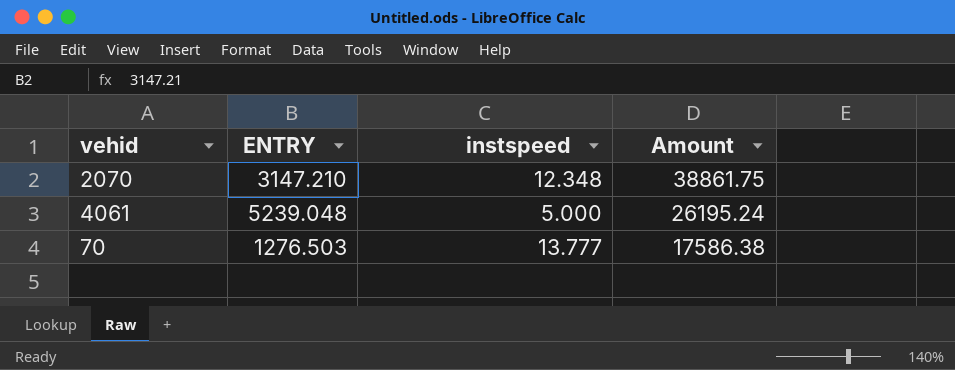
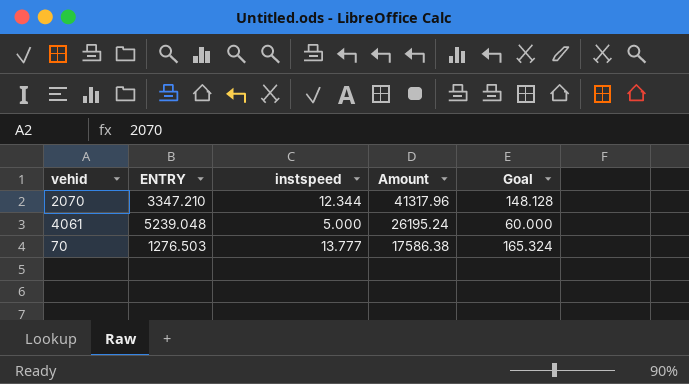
column Goal | formula: none -> [instspeed] * 12
2070 | ENTRY: 3147.210 -> 3347.210
2070 | instspeed: 12.348 -> 12.344
2070 | Amount: 38861.75 -> 41317.96

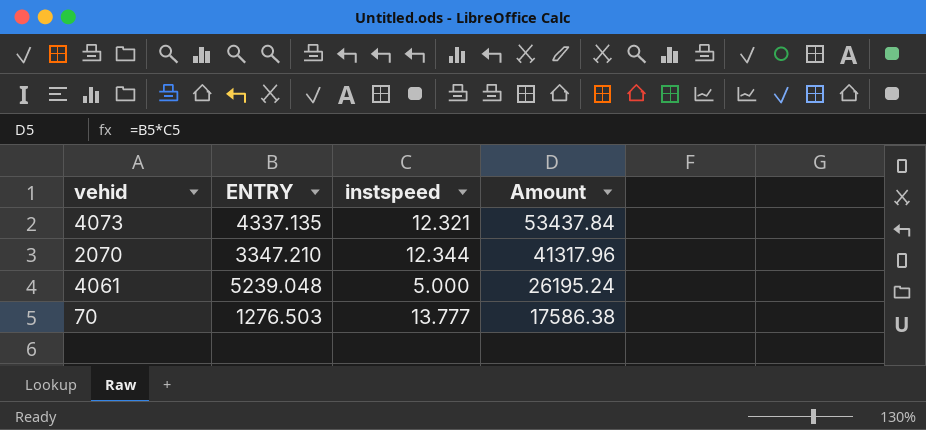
column Goal | formula: [instspeed] * 12 -> none
row 4073: none -> 4337.135 | 12.321 | 53437.84

